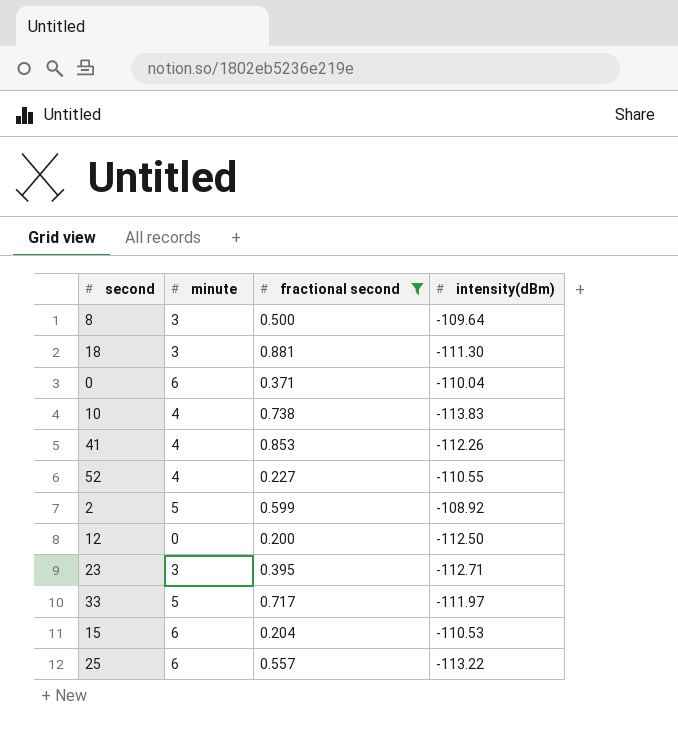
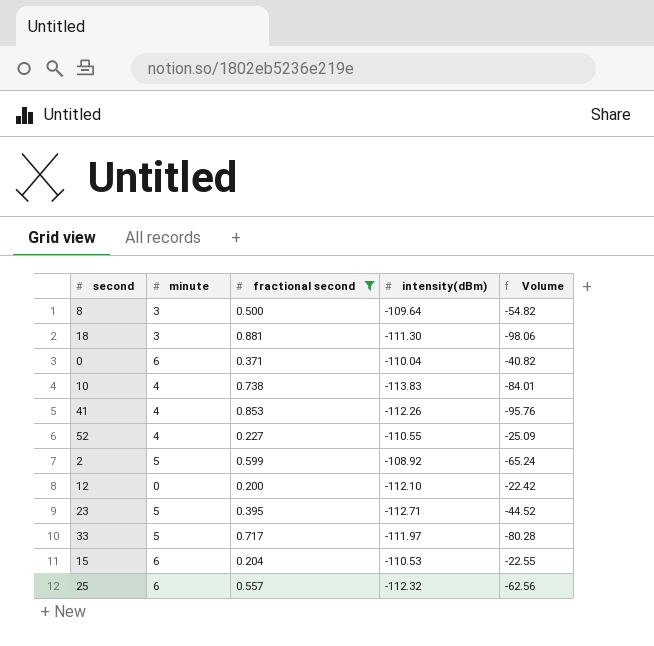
column Volume | formula: none -> [fractional second] * [intensity(dBm)]
12 | intensity(dBm): -112.50 -> -112.10
23 | minute: 3 -> 5
25 | intensity(dBm): -113.22 -> -112.32

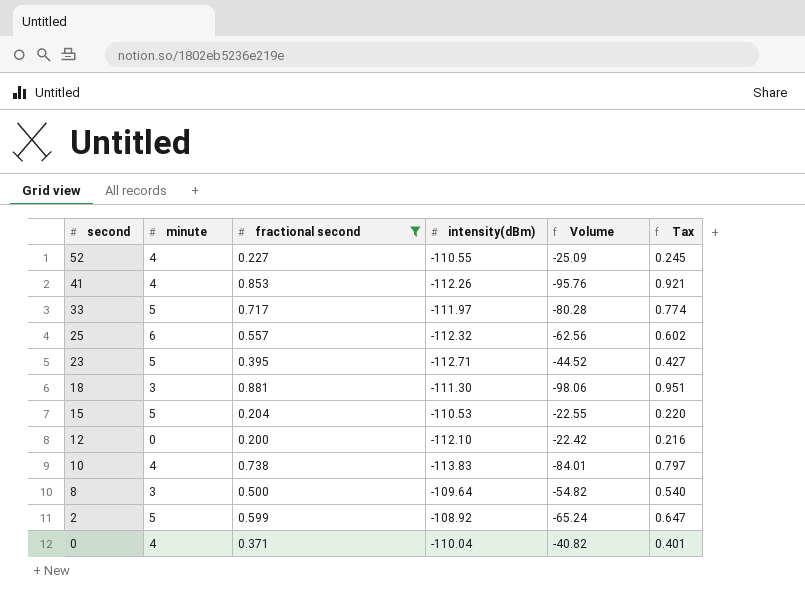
row order: none -> second descending
column Tax | formula: none -> [fractional second] * 1.08
15 | minute: 6 -> 5
0 | minute: 6 -> 4

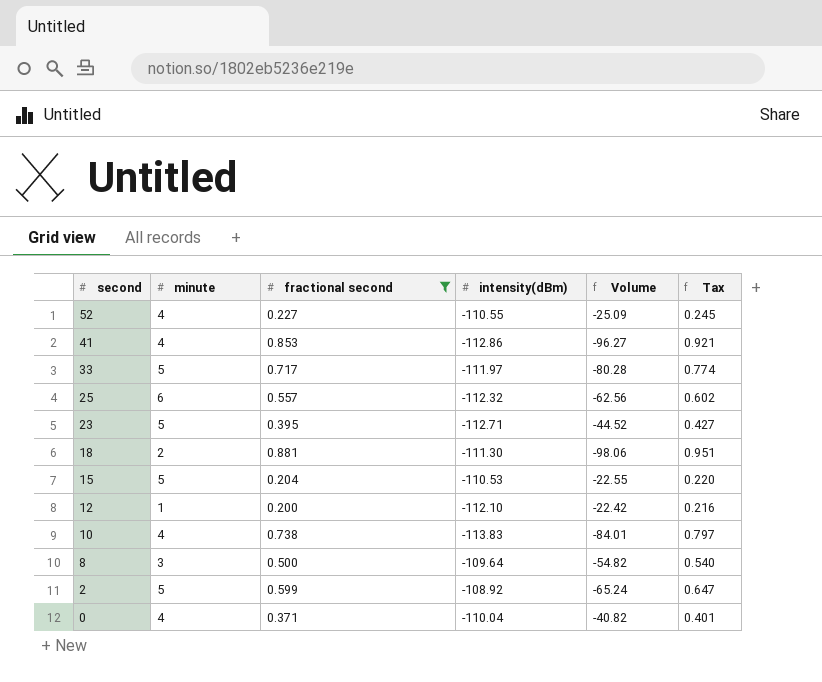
41 | intensity(dBm): -112.26 -> -112.86
41 | Volume: -95.76 -> -96.27
18 | minute: 3 -> 2
12 | minute: 0 -> 1

